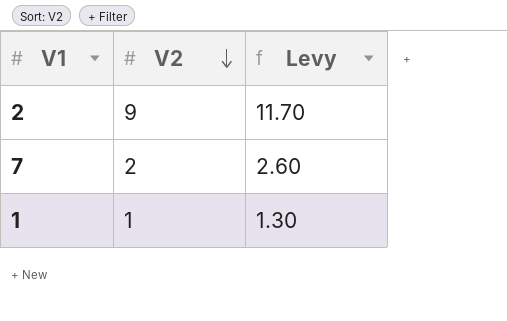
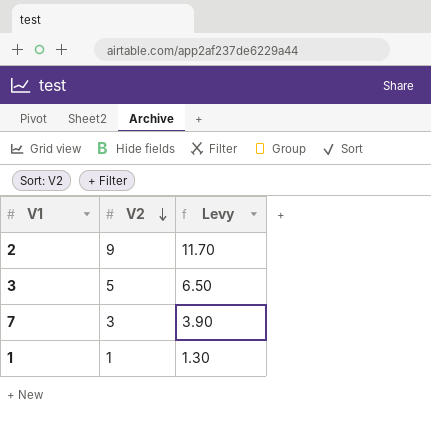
row 3: none -> 5 | 6.50
7 | V2: 2 -> 3
7 | Levy: 2.60 -> 3.90

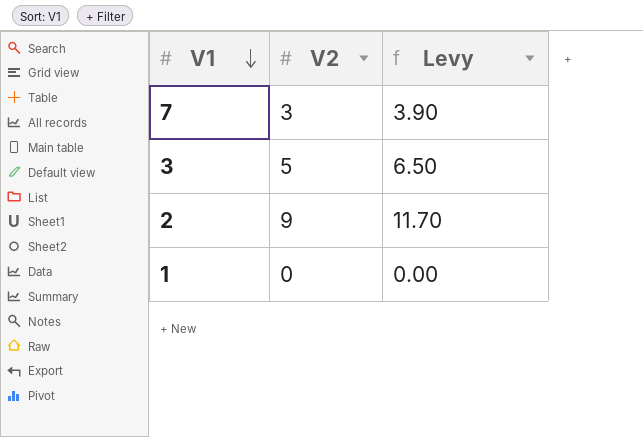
row order: V2 descending -> V1 descending
1 | V2: 1 -> 0
1 | Levy: 1.30 -> 0.00

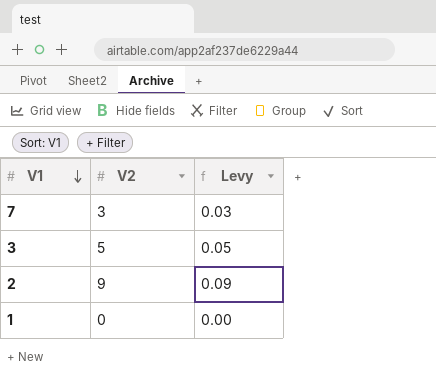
column Levy | formula: [V2] * 1.3 -> [V2] * 0.01

